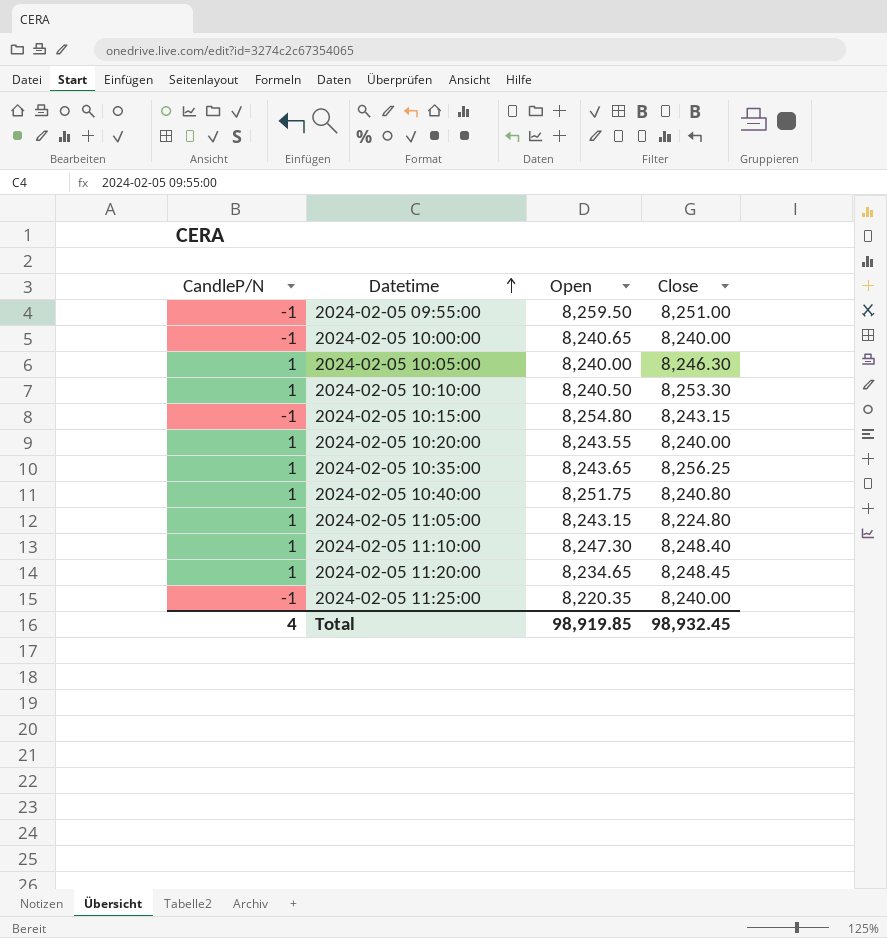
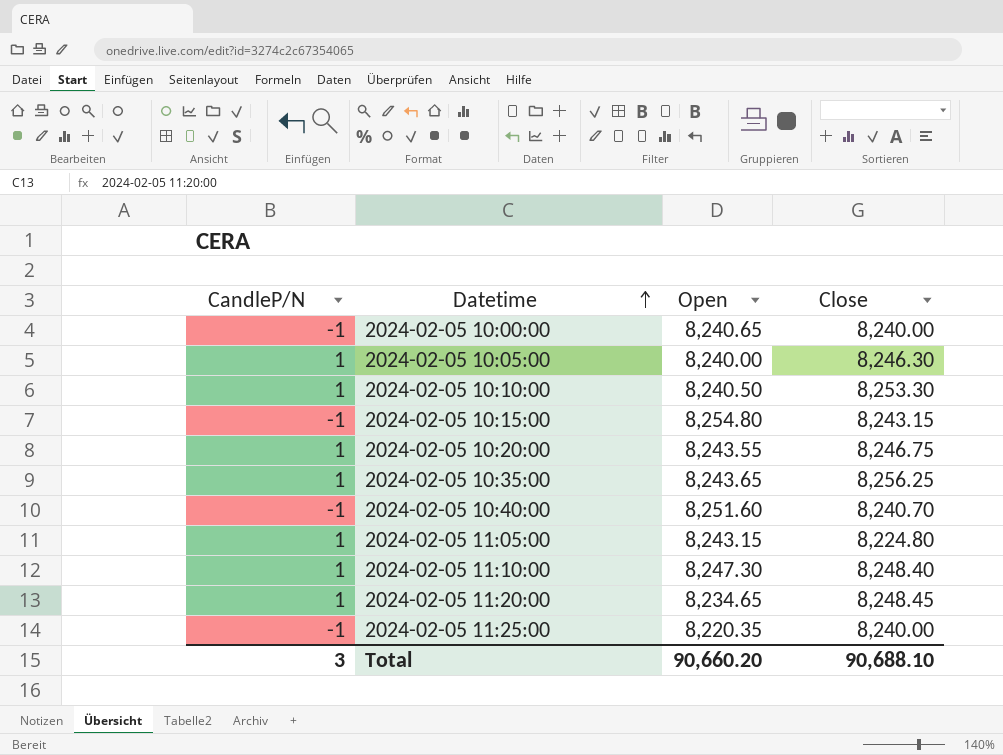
row 2024-02-05 09:55:00: -1 | 8,259.50 | 8,251.00 -> none
2024-02-05 10:20:00 | Close: 8,240.00 -> 8,246.75
2024-02-05 10:40:00 | CandleP/N: 1 -> -1
2024-02-05 10:40:00 | Open: 8,251.75 -> 8,251.60
2024-02-05 10:40:00 | Close: 8,240.80 -> 8,240.70
Total | CandleP/N: 4 -> 3
Total | Open: 98,919.85 -> 90,660.20
Total | Close: 98,932.45 -> 90,688.10

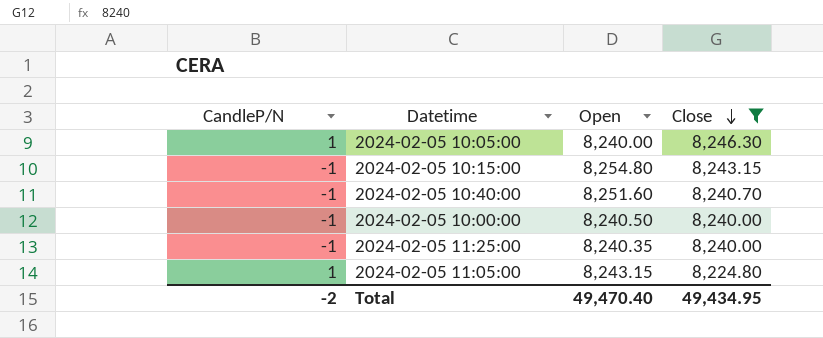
filter: none -> Close <= 8,246.30
row order: Datetime ascending -> Close descending
2024-02-05 10:00:00 | Open: 8,240.65 -> 8,240.50
2024-02-05 11:25:00 | Open: 8,220.35 -> 8,240.35
Total | CandleP/N: 3 -> -2
Total | Open: 90,660.20 -> 49,470.40
Total | Close: 90,688.10 -> 49,434.95

